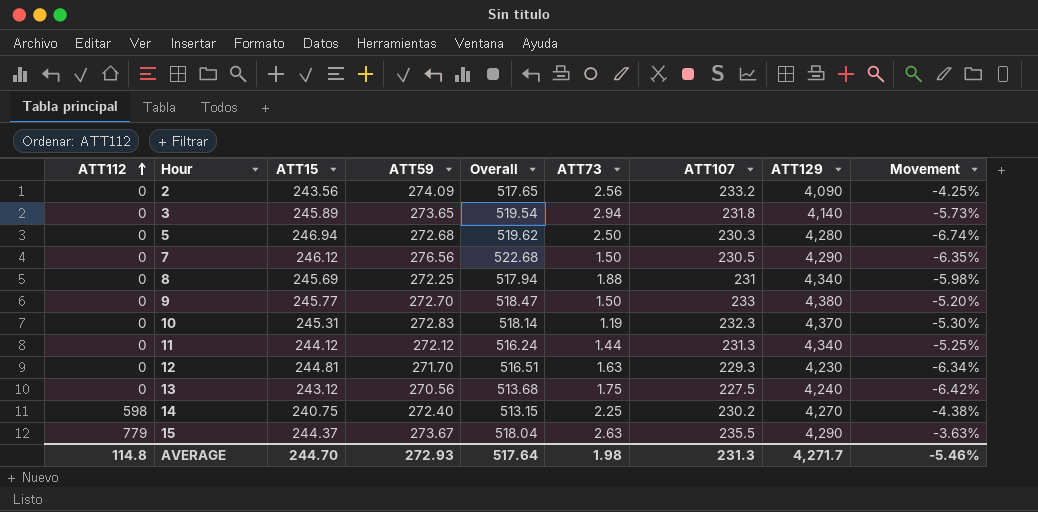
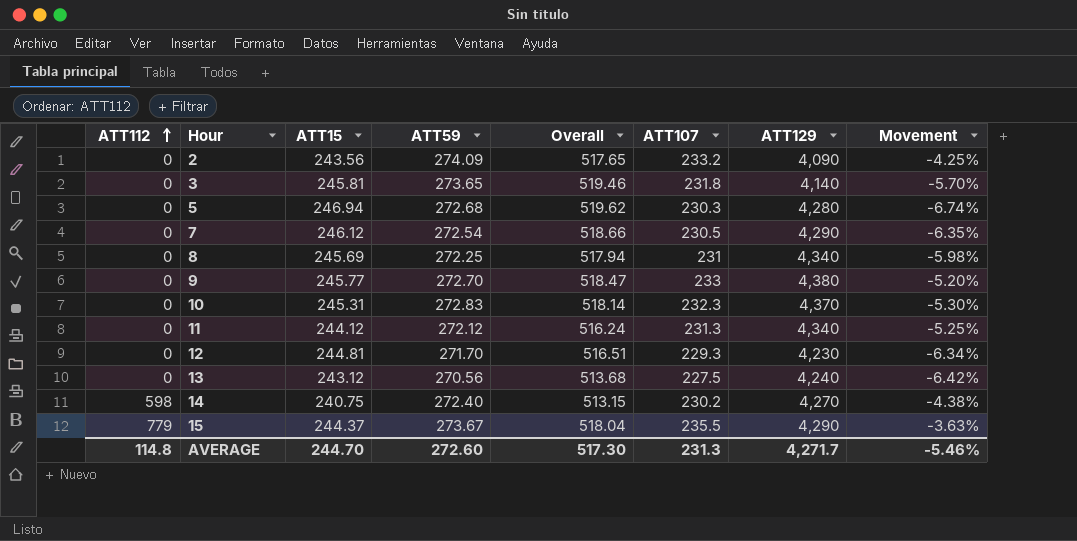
column ATT73 | position: 6 -> none
3 | ATT15: 245.89 -> 245.81
3 | Overall: 519.54 -> 519.46
3 | Movement: -5.73% -> -5.70%
7 | ATT59: 276.56 -> 272.54
7 | Overall: 522.68 -> 518.66
AVERAGE | ATT59: 272.93 -> 272.60
AVERAGE | Overall: 517.64 -> 517.30

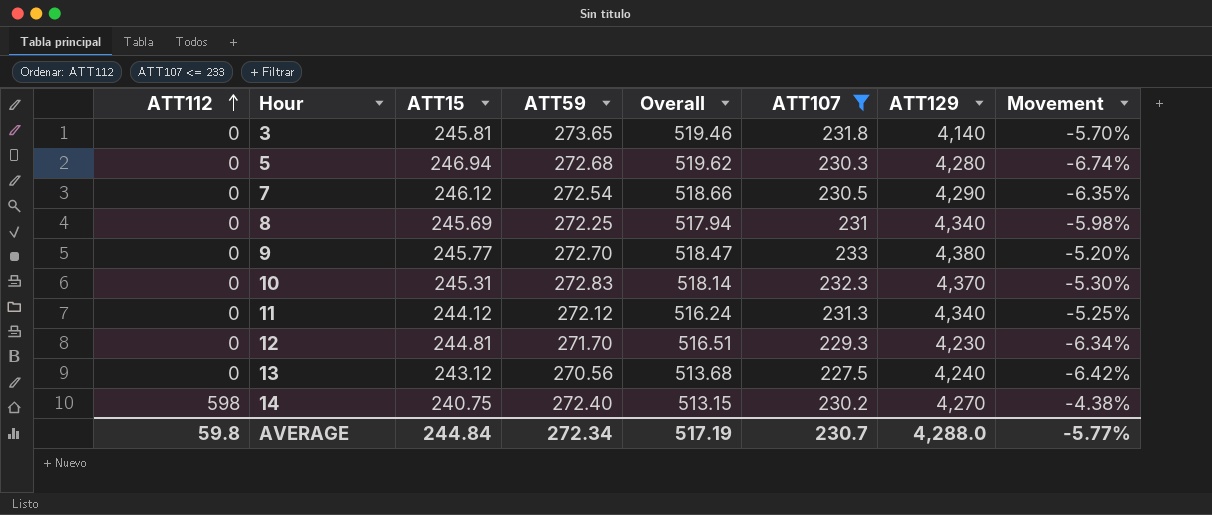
filter: none -> ATT107 <= 233
AVERAGE | ATT112: 114.8 -> 59.8
AVERAGE | ATT15: 244.70 -> 244.84
AVERAGE | ATT59: 272.60 -> 272.34
AVERAGE | Overall: 517.30 -> 517.19
AVERAGE | ATT107: 231.3 -> 230.7
AVERAGE | ATT129: 4,271.7 -> 4,288.0
AVERAGE | Movement: -5.46% -> -5.77%

